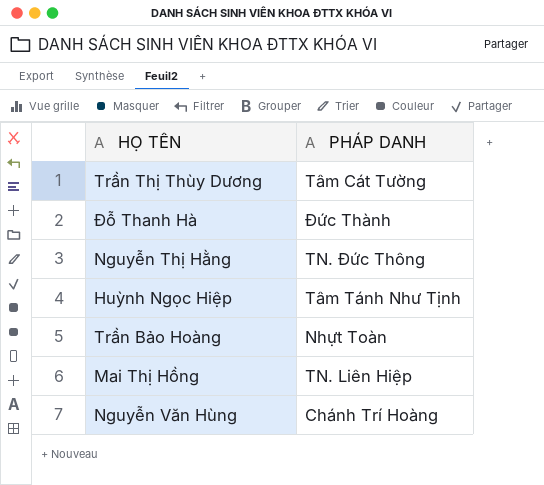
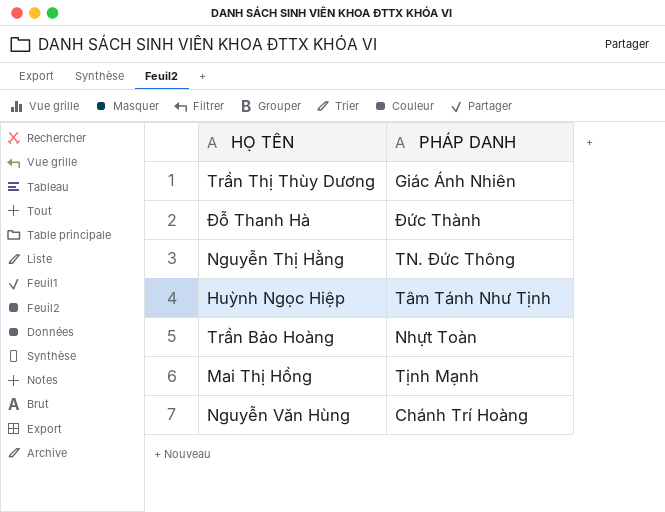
Trần Thị Thùy Dương | PHÁP DANH: Tâm Cát Tường -> Giác Ánh Nhiên
Mai Thị Hồng | PHÁP DANH: TN. Liên Hiệp -> Tịnh Mạnh

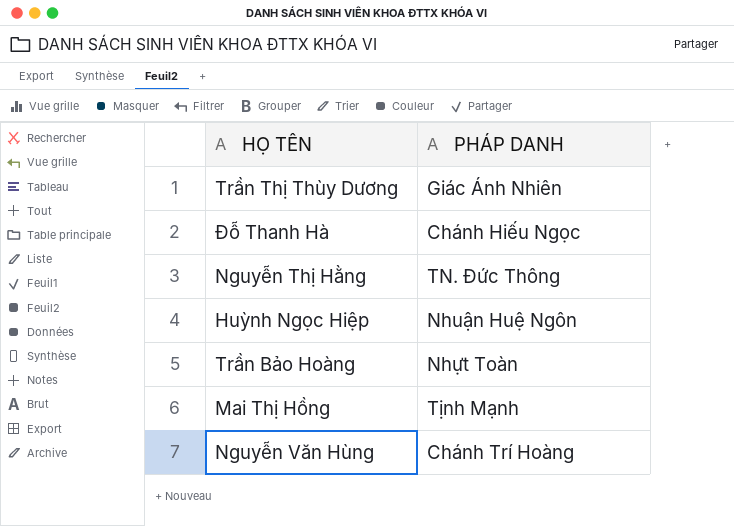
Đỗ Thanh Hà | PHÁP DANH: Đức Thành -> Chánh Hiếu Ngọc
Huỳnh Ngọc Hiệp | PHÁP DANH: Tâm Tánh Như Tịnh -> Nhuận Huệ Ngôn

